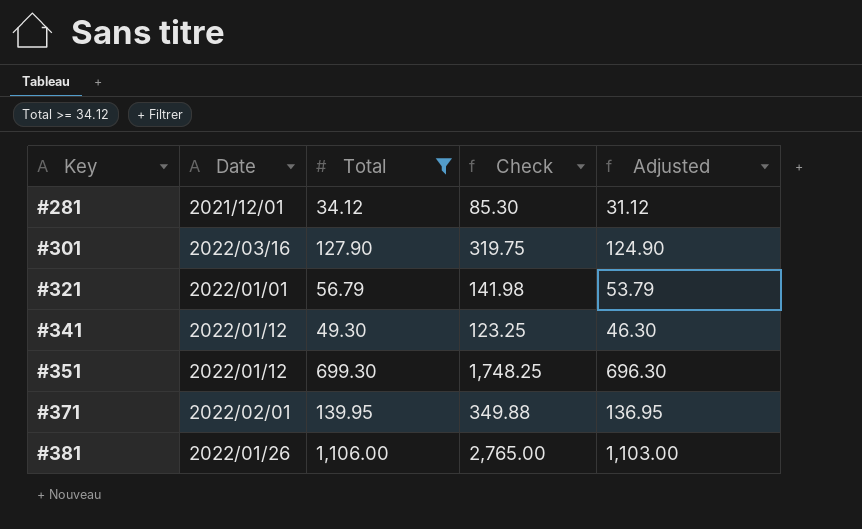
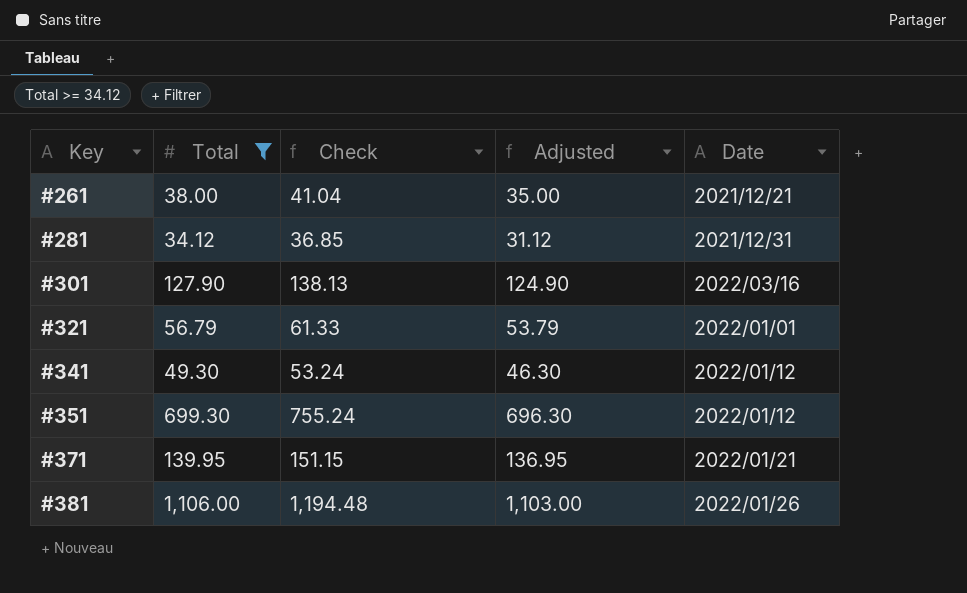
column Check | formula: [Total] * 2.5 -> [Total] * 1.08
column Date | position: 2 -> 5
row #261: none -> 38.00 | 41.04 | 35.00 | 2021/12/21
#281 | Date: 2021/12/01 -> 2021/12/31
#371 | Date: 2022/02/01 -> 2022/01/21

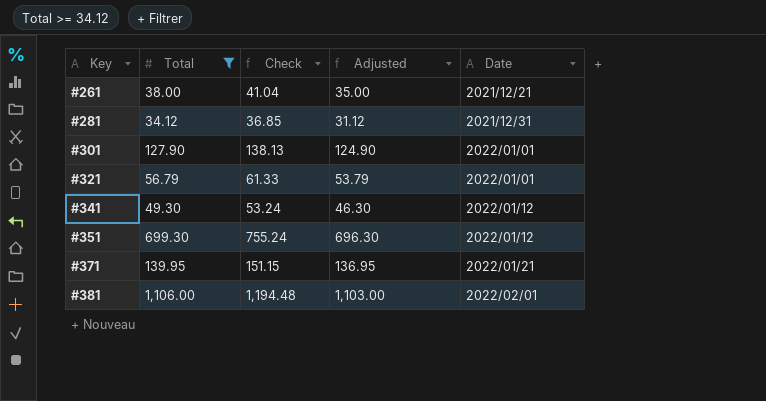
#301 | Date: 2022/03/16 -> 2022/01/01
#381 | Date: 2022/01/26 -> 2022/02/01

